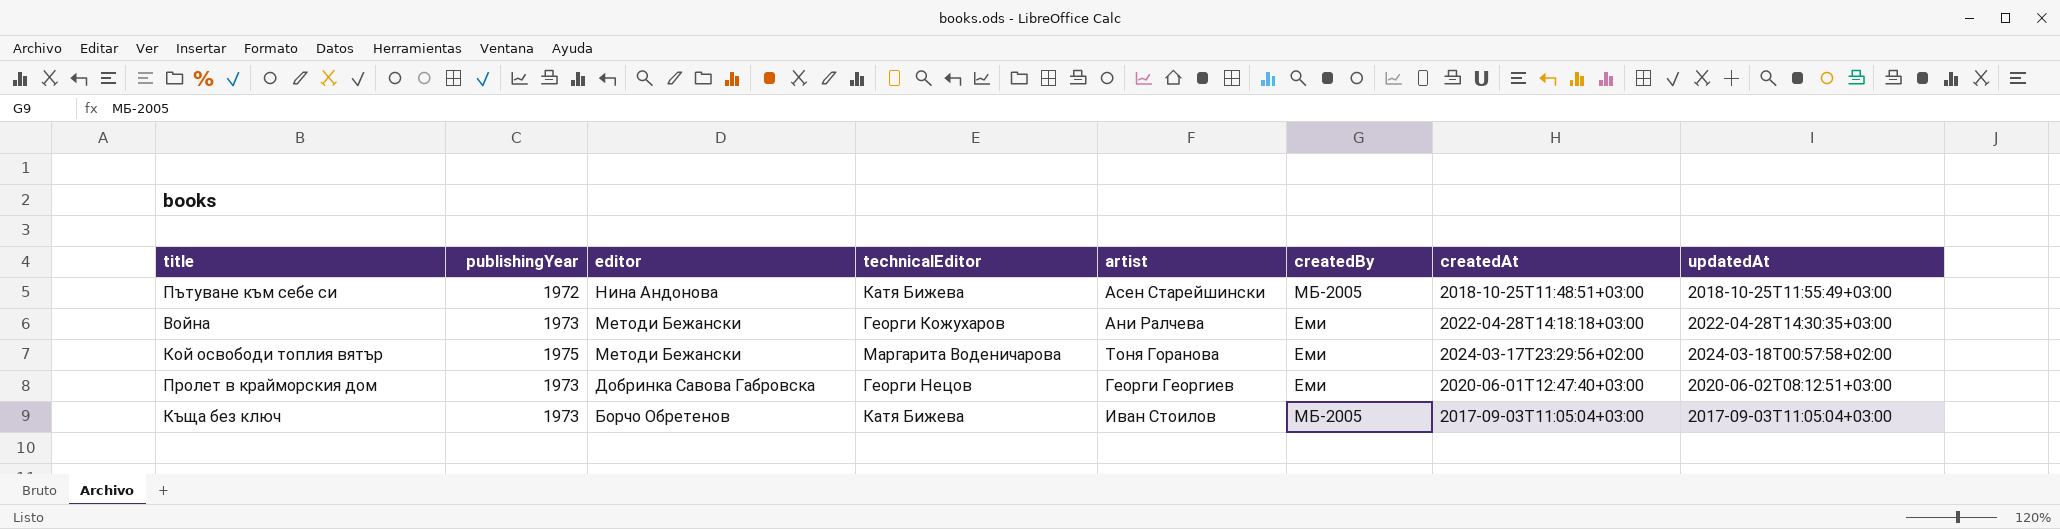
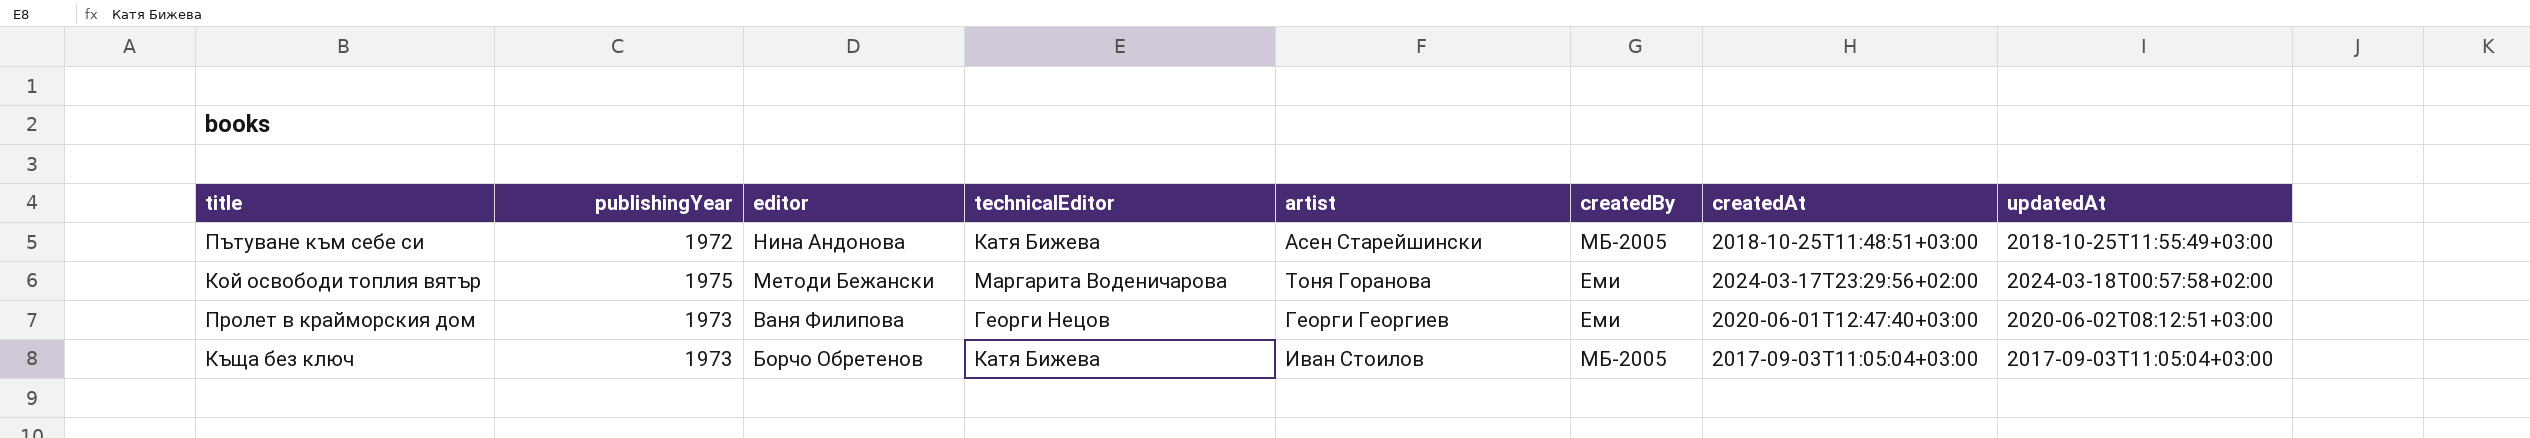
row Война: 1973 | Методи Бежански | Георги Кожухаров | Ани Ралчева | Еми | 2022-04-28T14:18:18+03:00 | 2022-04-28T14:30:35+03:00 -> none
Пролет в крайморския дом | editor: Добринка Савова Габровска -> Ваня Филипова

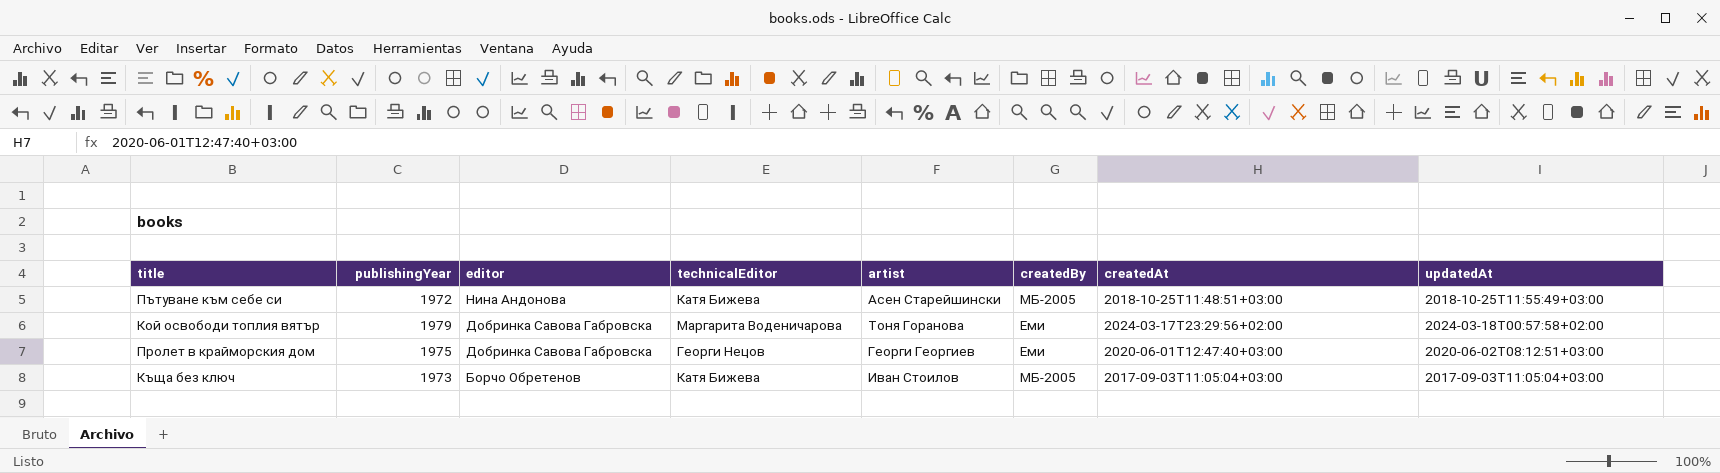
Кой освободи топлия вятър | publishingYear: 1975 -> 1979
Кой освободи топлия вятър | editor: Методи Бежански -> Добринка Савова Габровска
Пролет в крайморския дом | publishingYear: 1973 -> 1975
Пролет в крайморския дом | editor: Ваня Филипова -> Добринка Савова Габровска

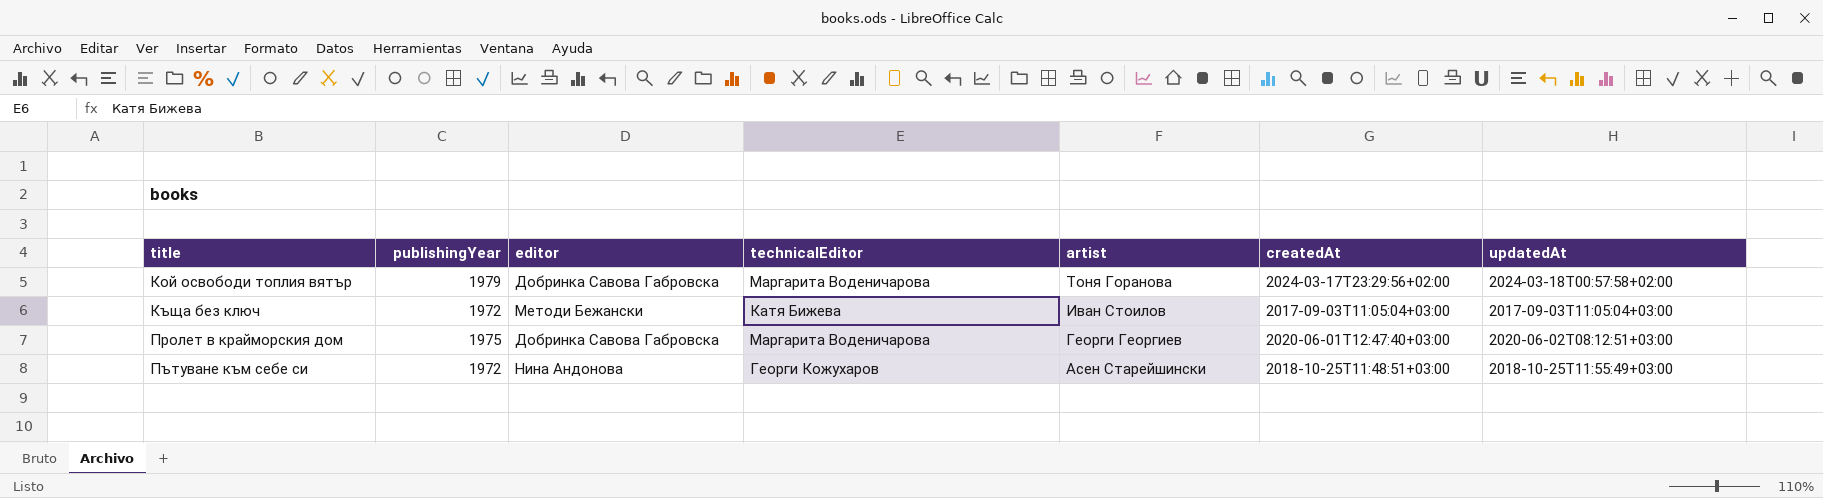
row order: editor descending -> title ascending
column createdBy | position: 6 -> none
Къща без ключ | publishingYear: 1973 -> 1972
Къща без ключ | editor: Борчо Обретенов -> Методи Бежански
Пролет в крайморския дом | technicalEditor: Георги Нецов -> Маргарита Воденичарова
Пътуване към себе си | technicalEditor: Катя Бижева -> Георги Кожухаров

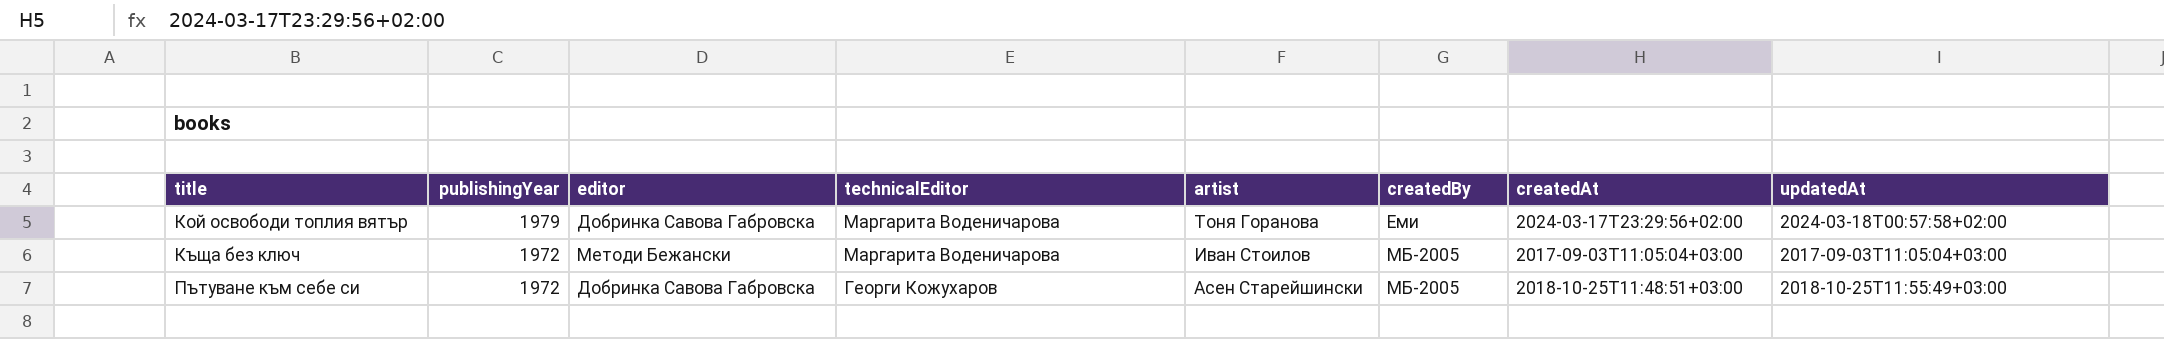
column createdBy | position: none -> 6
row Пролет в крайморския дом: 1975 | Добринка Савова Габровска | Маргарита Воденичарова | Георги Георгиев | 2020-06-01T12:47:40+03:00 | 2020-06-02T08:12:51+03:00 -> none
Къща без ключ | technicalEditor: Катя Бижева -> Маргарита Воденичарова
Пътуване към себе си | editor: Нина Андонова -> Добринка Савова Габровска

